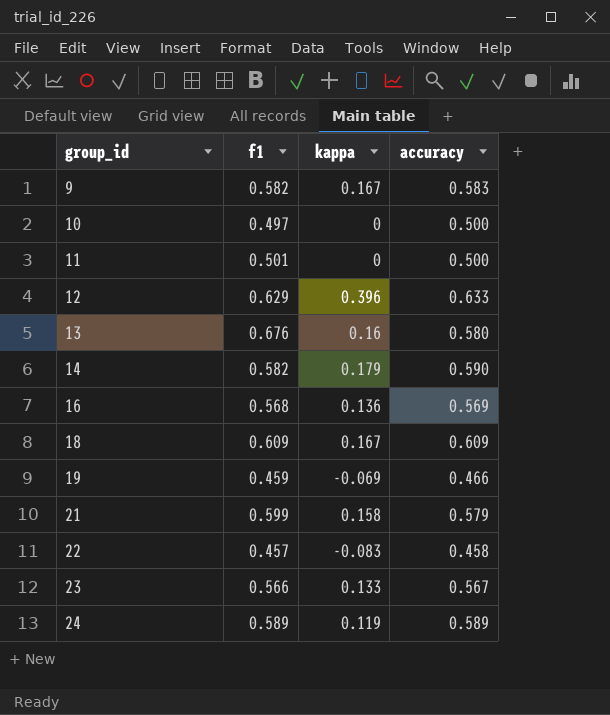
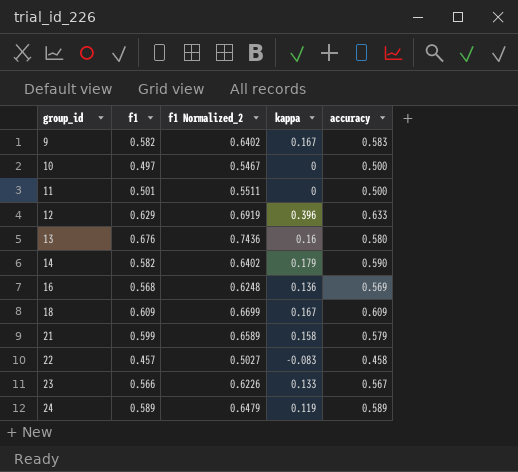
column f1 Normalized_2 | formula: none -> [f1] * 1.1
row 19: 0.459 | -0.069 | 0.466 -> none

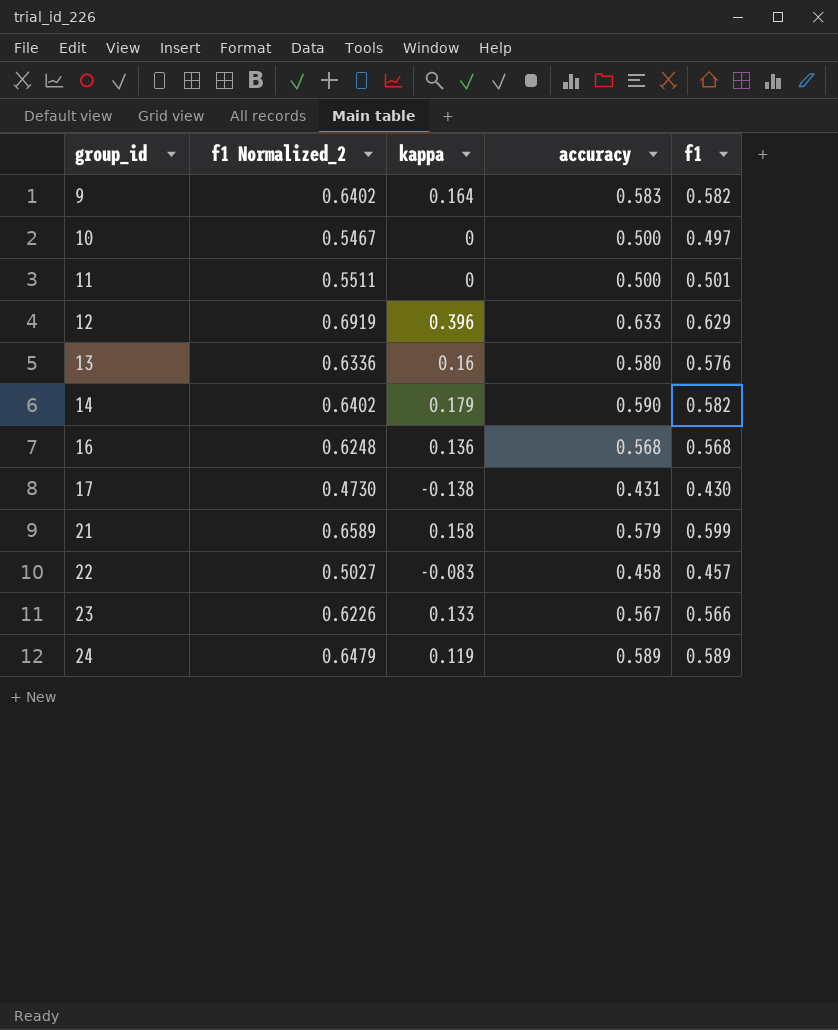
column f1 | position: 2 -> 5
row 18: 0.609 | 0.6699 | 0.167 | 0.609 -> none
9 | kappa: 0.167 -> 0.164
13 | f1 Normalized_2: 0.7436 -> 0.6336
13 | f1: 0.676 -> 0.576
16 | accuracy: 0.569 -> 0.568
row 17: none -> 0.4730 | -0.138 | 0.431 | 0.430

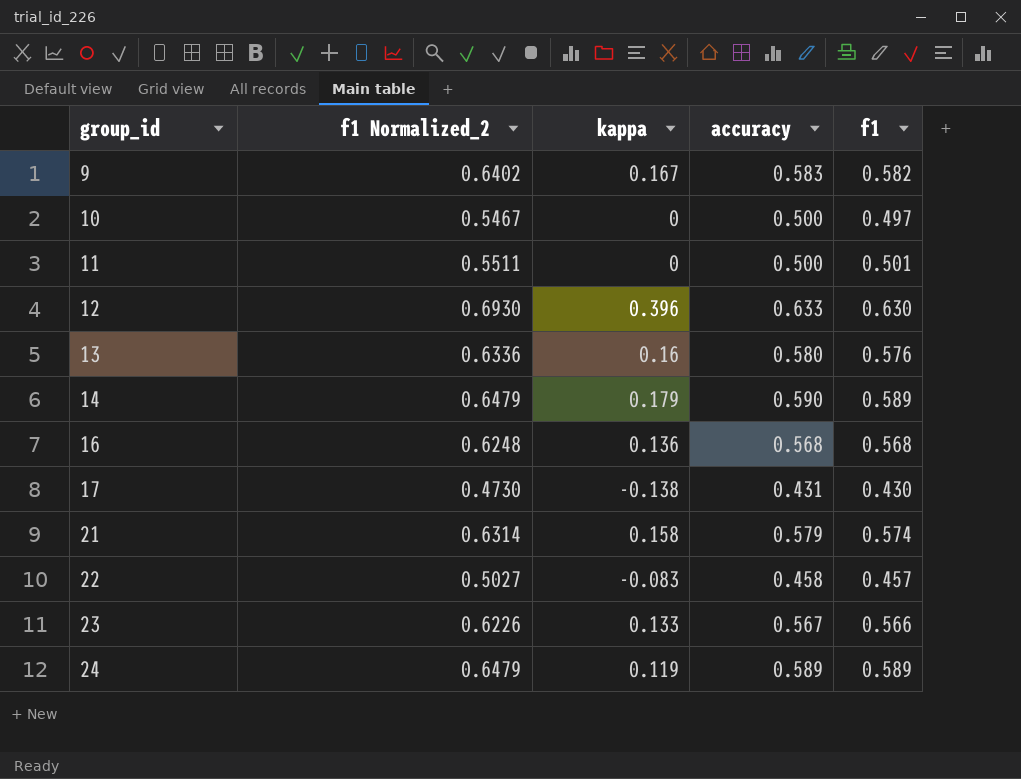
9 | kappa: 0.164 -> 0.167
12 | f1 Normalized_2: 0.6919 -> 0.6930
12 | f1: 0.629 -> 0.630
14 | f1 Normalized_2: 0.6402 -> 0.6479
14 | f1: 0.582 -> 0.589
21 | f1 Normalized_2: 0.6589 -> 0.6314
21 | f1: 0.599 -> 0.574

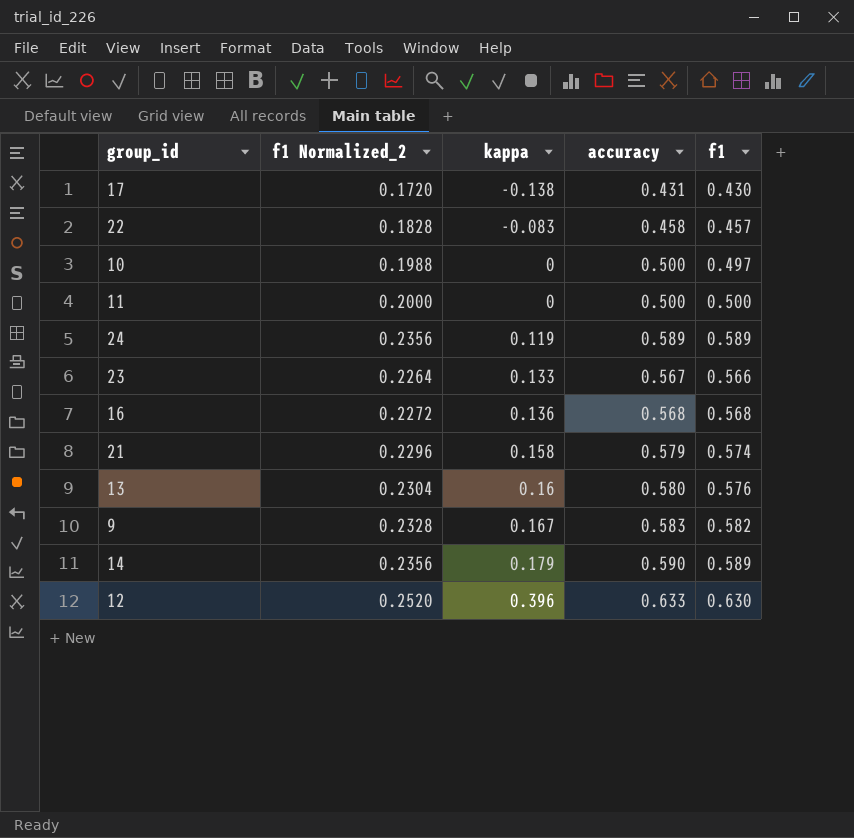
row order: group_id ascending -> kappa ascending
column f1 Normalized_2 | formula: [f1] * 1.1 -> [f1] * 0.4
11 | f1: 0.501 -> 0.500

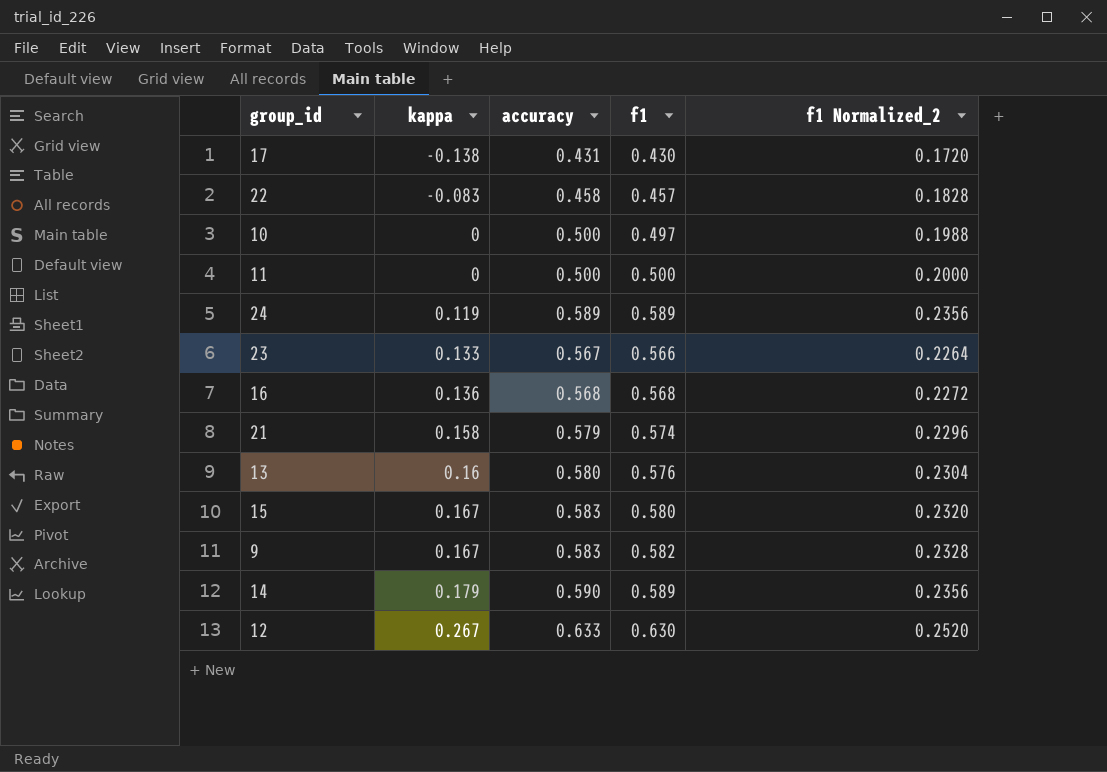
column f1 Normalized_2 | position: 2 -> 5
row 15: none -> 0.167 | 0.583 | 0.580 | 0.2320
12 | kappa: 0.396 -> 0.267

